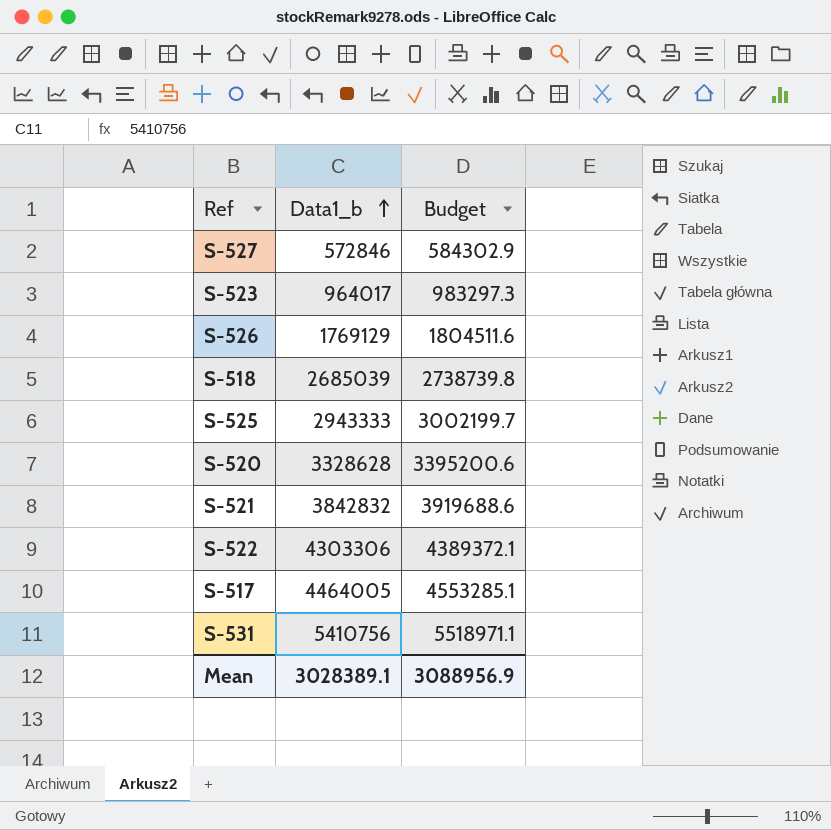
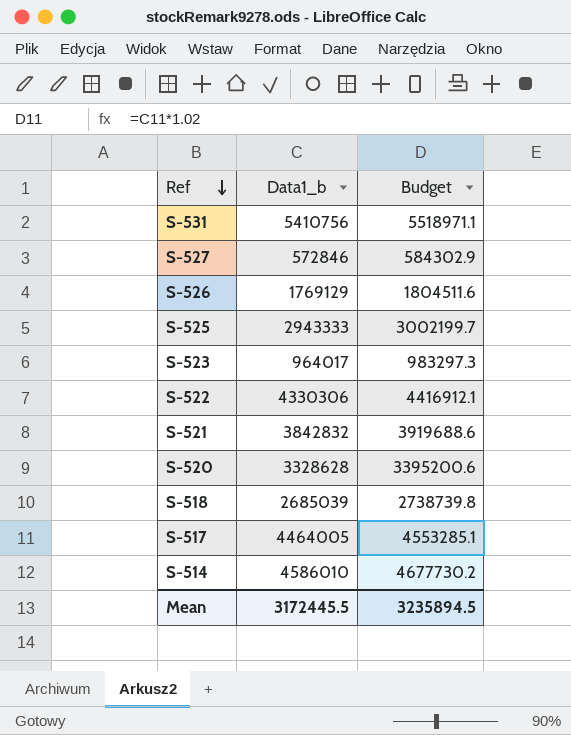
row order: Data1_b ascending -> Ref descending
S-522 | Data1_b: 4303306 -> 4330306
S-522 | Budget: 4389372.1 -> 4416912.1
row S-514: none -> 4586010 | 4677730.2
Mean | Data1_b: 3028389.1 -> 3172445.5
Mean | Budget: 3088956.9 -> 3235894.5

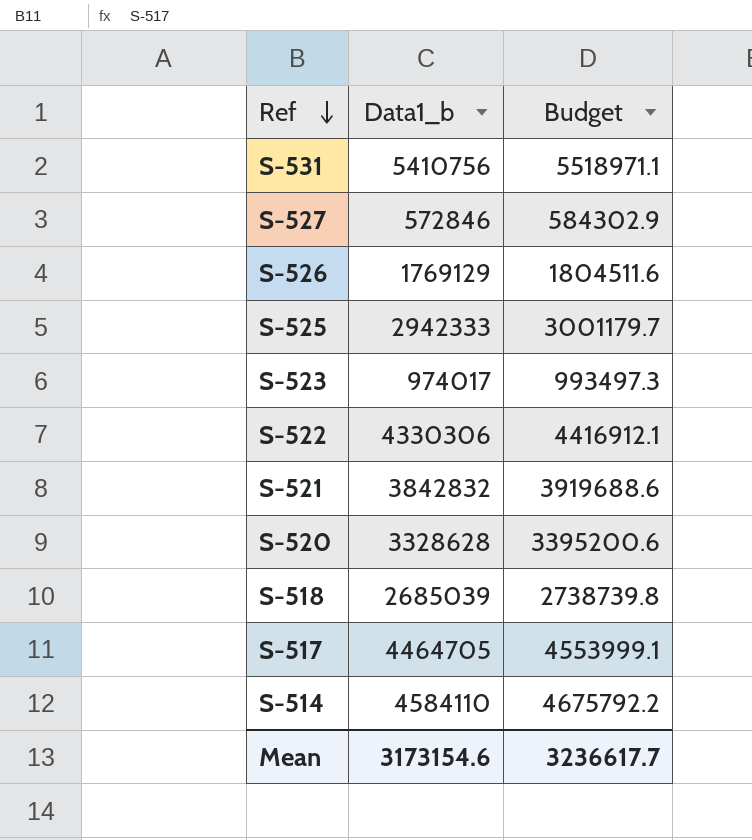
S-525 | Data1_b: 2943333 -> 2942333
S-525 | Budget: 3002199.7 -> 3001179.7
S-523 | Data1_b: 964017 -> 974017
S-523 | Budget: 983297.3 -> 993497.3
S-517 | Data1_b: 4464005 -> 4464705
S-517 | Budget: 4553285.1 -> 4553999.1
S-514 | Data1_b: 4586010 -> 4584110
S-514 | Budget: 4677730.2 -> 4675792.2
Mean | Data1_b: 3172445.5 -> 3173154.6
Mean | Budget: 3235894.5 -> 3236617.7

